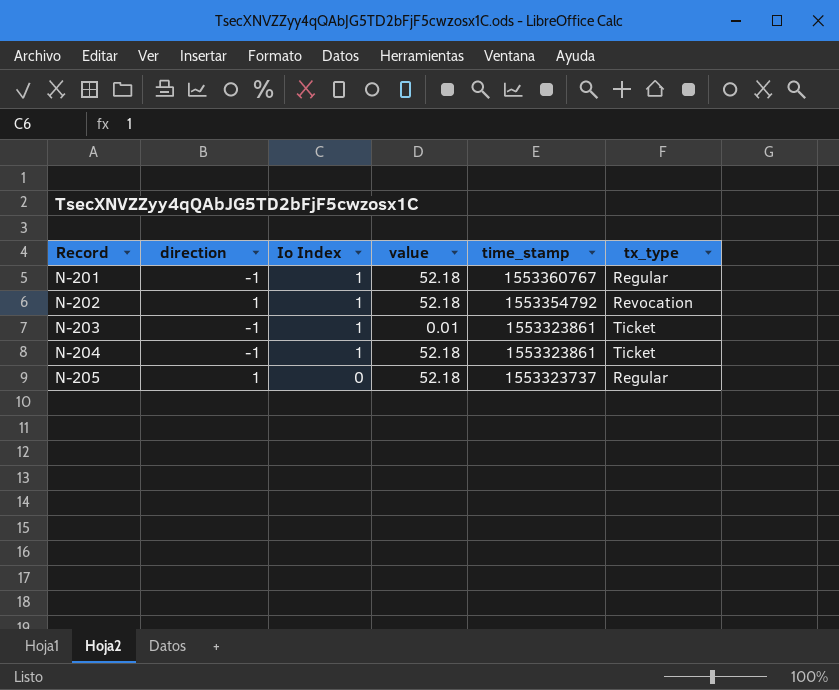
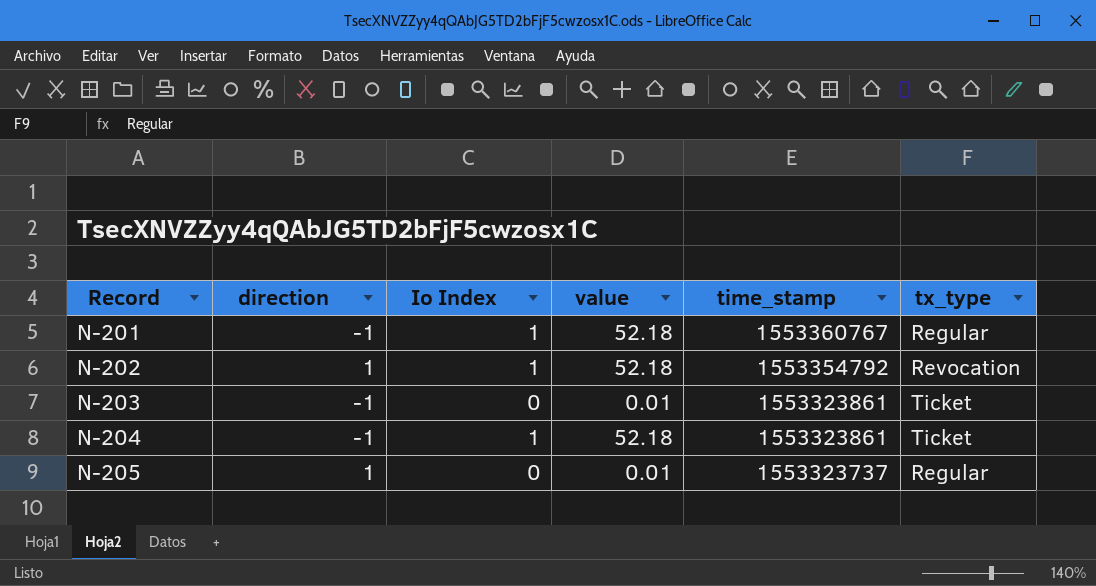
N-203 | Io Index: 1 -> 0
N-205 | value: 52.18 -> 0.01

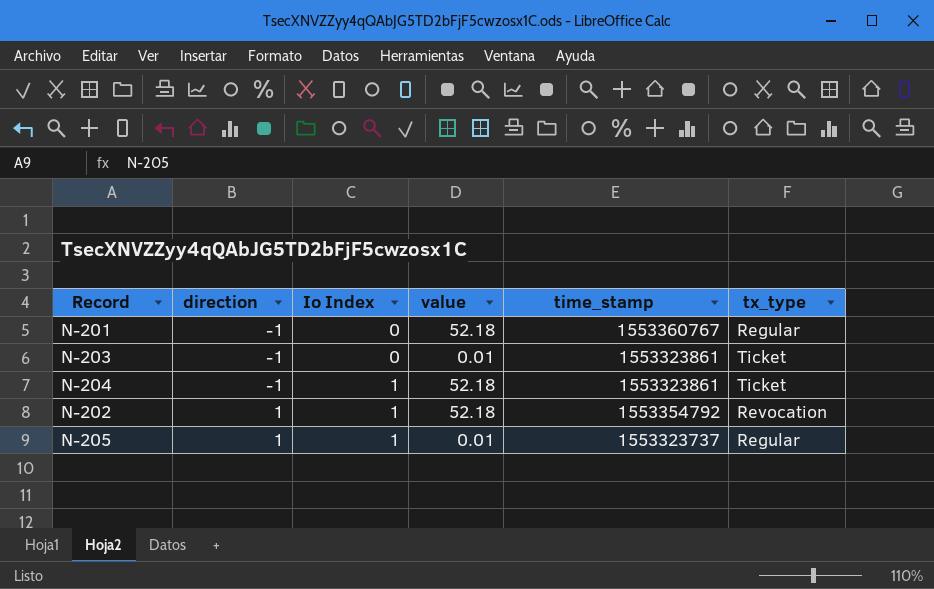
row order: Record ascending -> direction ascending
N-201 | Io Index: 1 -> 0
N-205 | Io Index: 0 -> 1

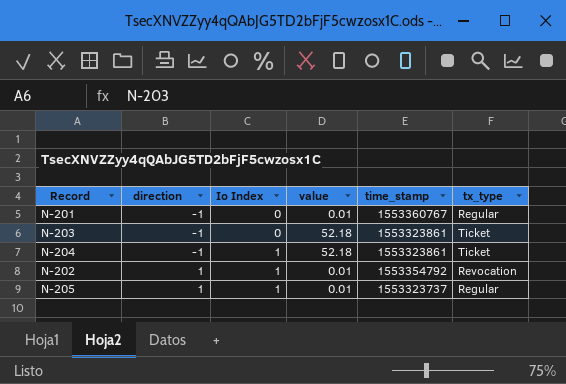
N-201 | value: 52.18 -> 0.01
N-203 | value: 0.01 -> 52.18
N-202 | value: 52.18 -> 0.01

